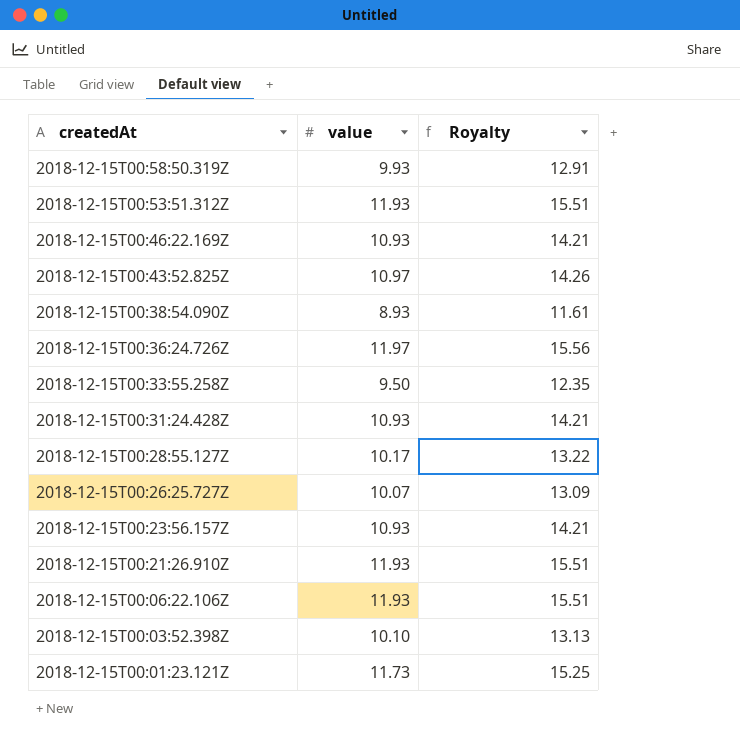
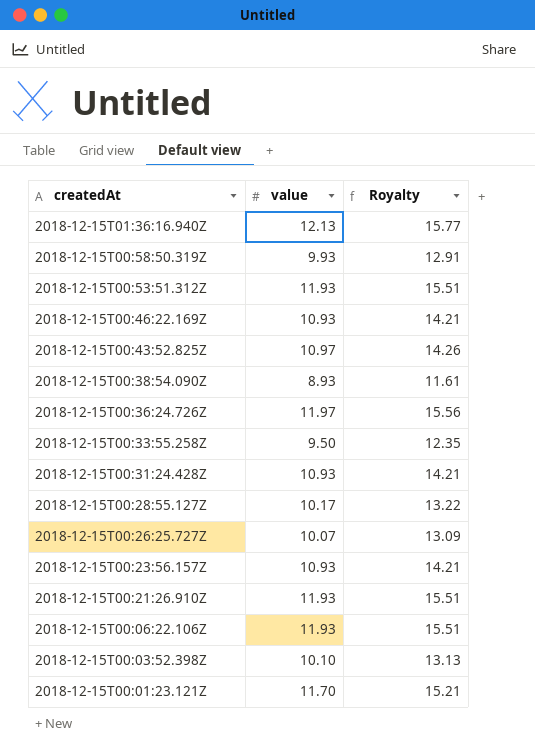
row 2018-12-15T01:36:16.940Z: none -> 12.13 | 15.77
2018-12-15T00:01:23.121Z | value: 11.73 -> 11.70
2018-12-15T00:01:23.121Z | Royalty: 15.25 -> 15.21

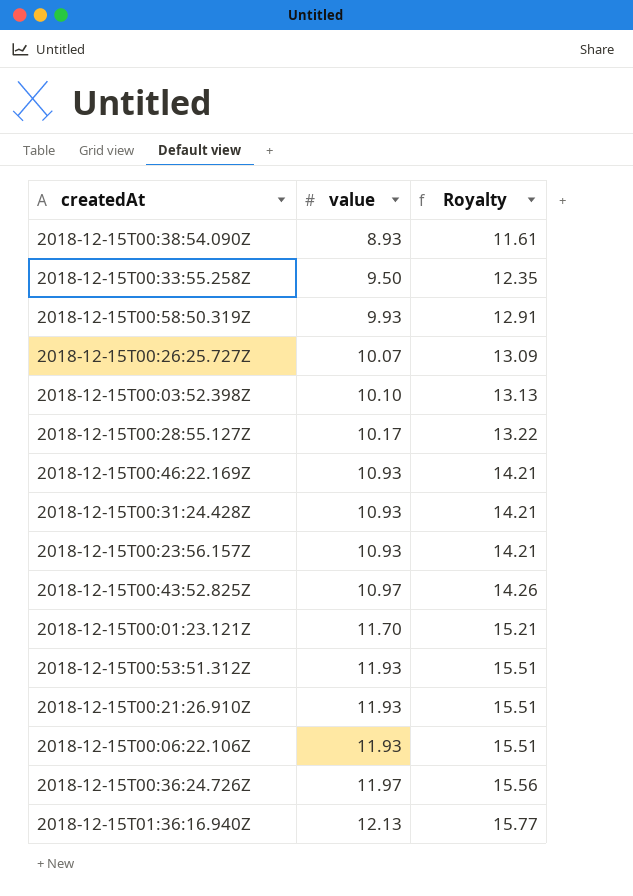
row order: createdAt descending -> value ascending

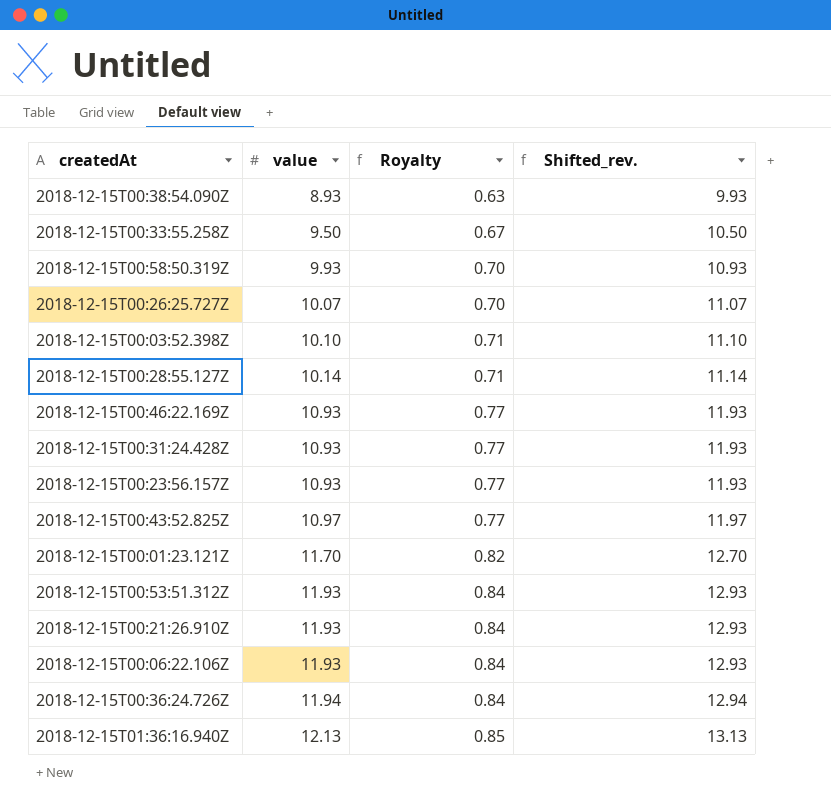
column Royalty | formula: [value] * 1.3 -> [value] * 0.07
column Shifted_rev. | formula: none -> [value] + 1
2018-12-15T00:28:55.127Z | value: 10.17 -> 10.14
2018-12-15T00:36:24.726Z | value: 11.97 -> 11.94

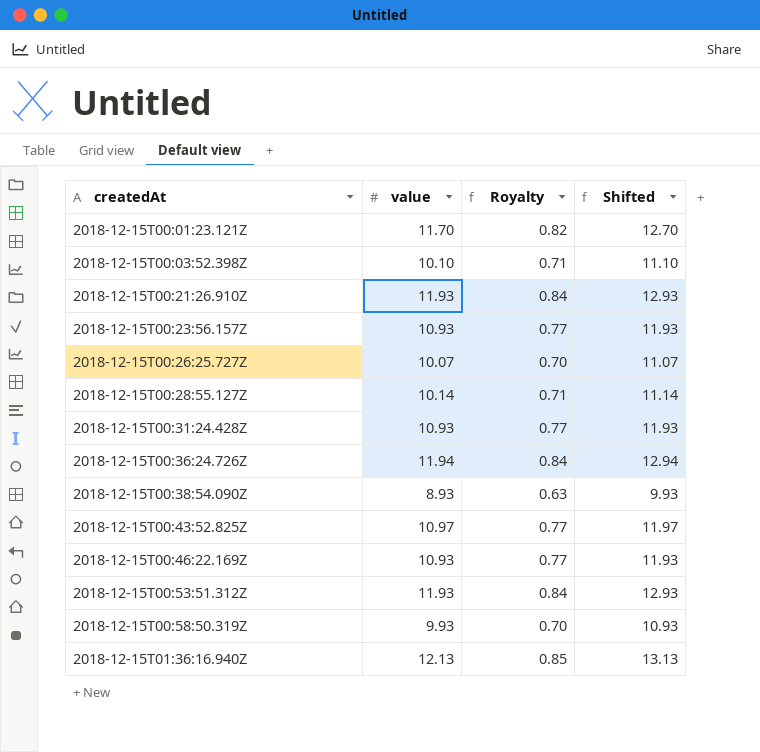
row order: value ascending -> createdAt ascending
column name: Shifted_rev. -> Shifted
row 2018-12-15T00:33:55.258Z: 9.50 | 0.67 | 10.50 -> none
row 2018-12-15T00:06:22.106Z: 11.93 | 0.84 | 12.93 -> none

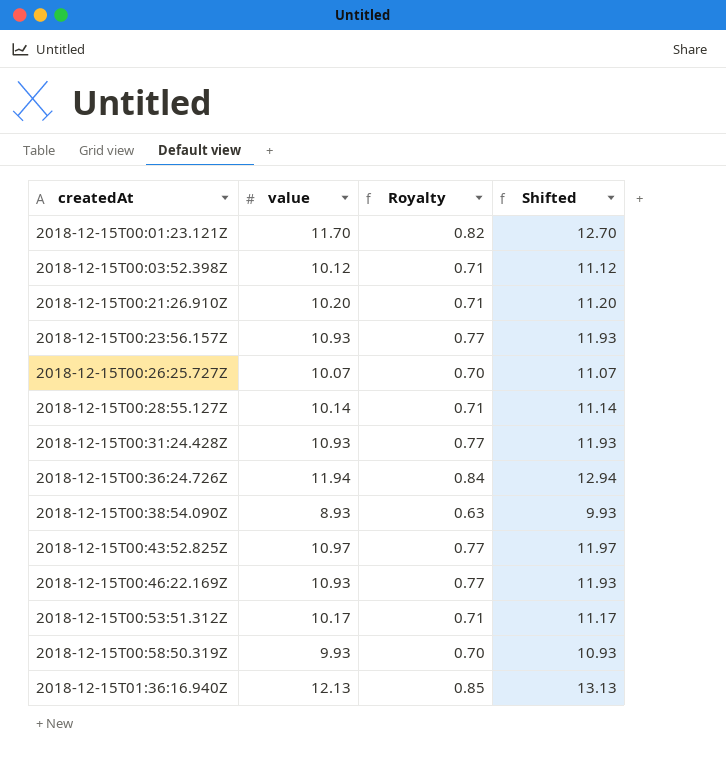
2018-12-15T00:03:52.398Z | value: 10.10 -> 10.12
2018-12-15T00:03:52.398Z | Shifted: 11.10 -> 11.12
2018-12-15T00:21:26.910Z | value: 11.93 -> 10.20
2018-12-15T00:21:26.910Z | Royalty: 0.84 -> 0.71
2018-12-15T00:21:26.910Z | Shifted: 12.93 -> 11.20
2018-12-15T00:53:51.312Z | value: 11.93 -> 10.17
2018-12-15T00:53:51.312Z | Royalty: 0.84 -> 0.71
2018-12-15T00:53:51.312Z | Shifted: 12.93 -> 11.17

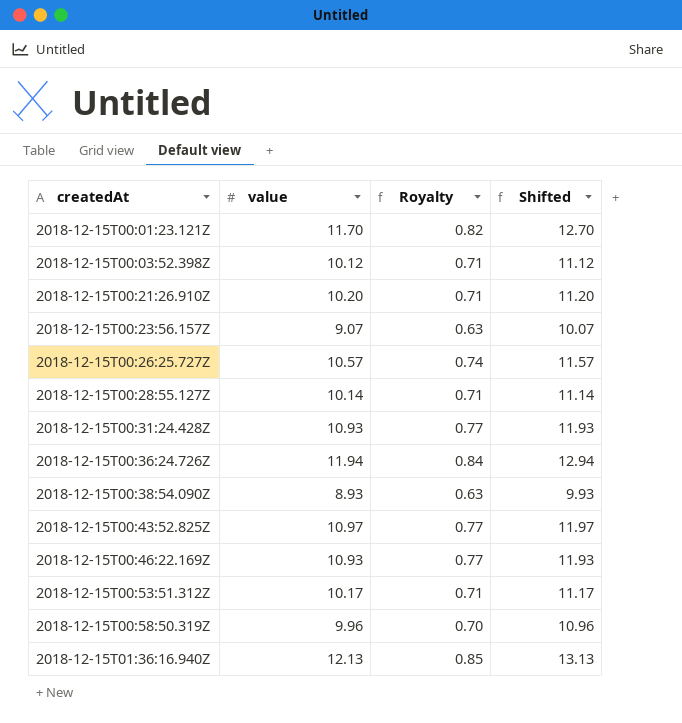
2018-12-15T00:23:56.157Z | value: 10.93 -> 9.07
2018-12-15T00:23:56.157Z | Royalty: 0.77 -> 0.63
2018-12-15T00:23:56.157Z | Shifted: 11.93 -> 10.07
2018-12-15T00:26:25.727Z | value: 10.07 -> 10.57
2018-12-15T00:26:25.727Z | Royalty: 0.70 -> 0.74
2018-12-15T00:26:25.727Z | Shifted: 11.07 -> 11.57
2018-12-15T00:58:50.319Z | value: 9.93 -> 9.96
2018-12-15T00:58:50.319Z | Shifted: 10.93 -> 10.96

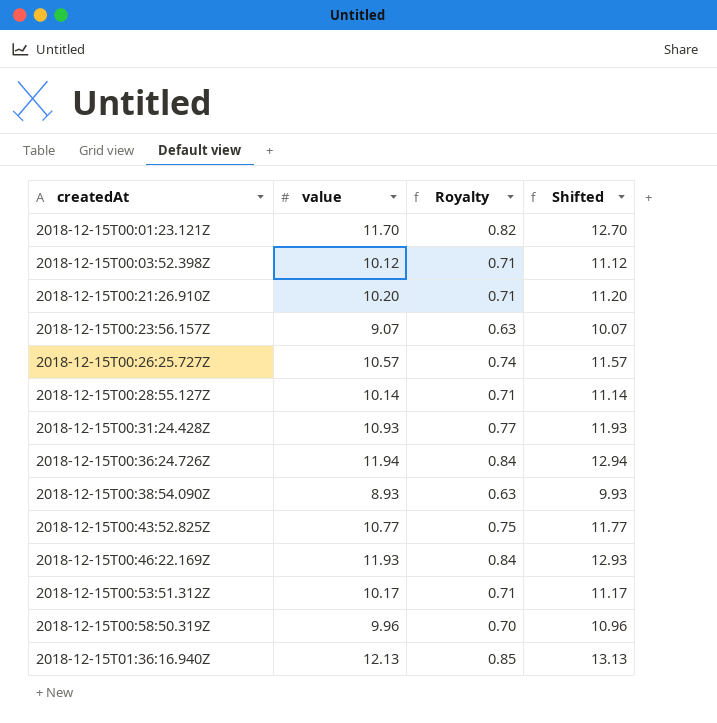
2018-12-15T00:43:52.825Z | value: 10.97 -> 10.77
2018-12-15T00:43:52.825Z | Royalty: 0.77 -> 0.75
2018-12-15T00:43:52.825Z | Shifted: 11.97 -> 11.77
2018-12-15T00:46:22.169Z | value: 10.93 -> 11.93
2018-12-15T00:46:22.169Z | Royalty: 0.77 -> 0.84
2018-12-15T00:46:22.169Z | Shifted: 11.93 -> 12.93

